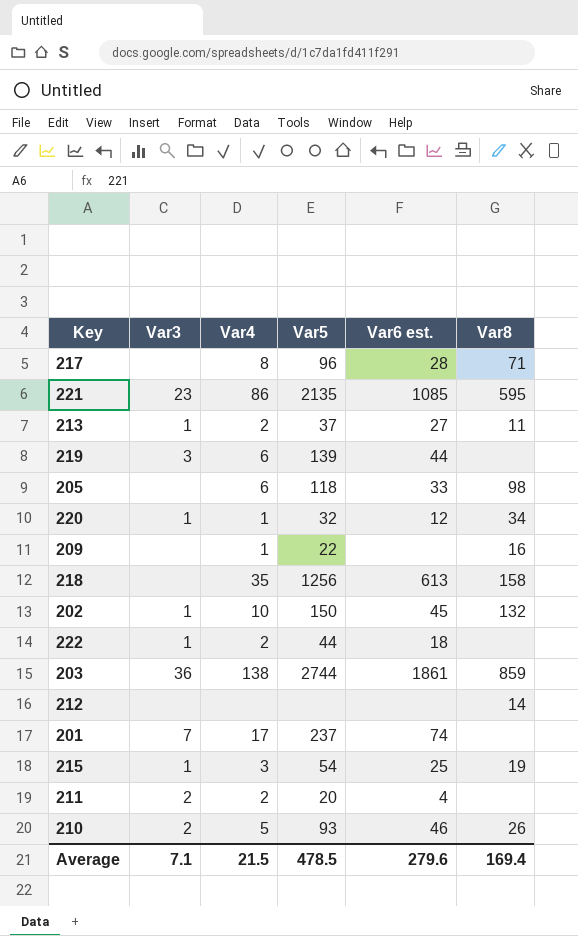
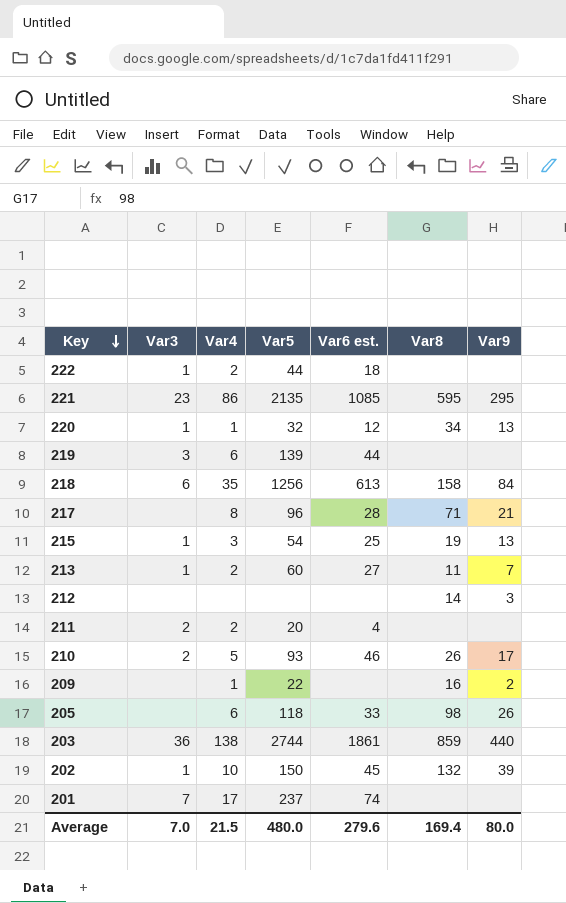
row order: none -> Key descending
column Var9 | position: none -> 7
218 | Var3: none -> 6
213 | Var5: 37 -> 60
Average | Var3: 7.1 -> 7.0
Average | Var5: 478.5 -> 480.0

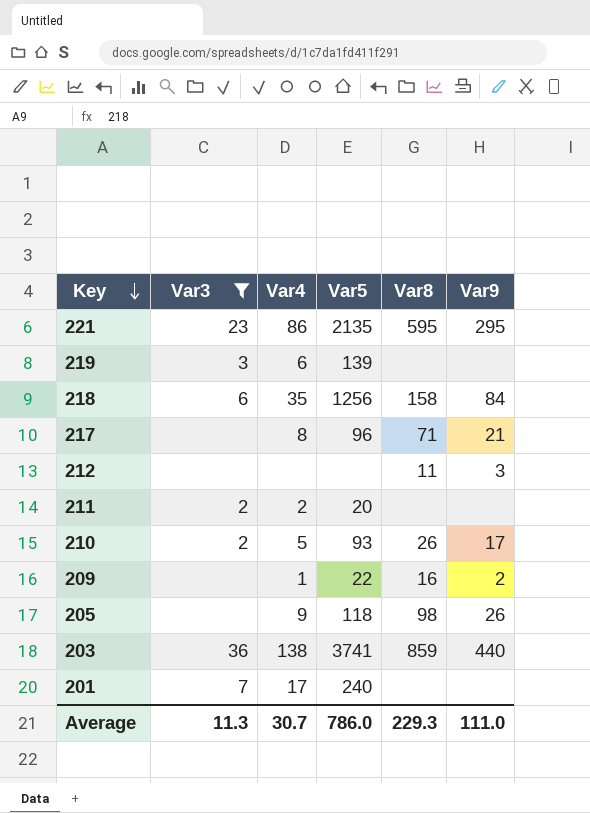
filter: none -> Var3 != 1
column Var6 est. | position: 5 -> none
212 | Var8: 14 -> 11
205 | Var4: 6 -> 9
203 | Var5: 2744 -> 3741
201 | Var5: 237 -> 240
Average | Var3: 7.0 -> 11.3
Average | Var4: 21.5 -> 30.7
Average | Var5: 480.0 -> 786.0
Average | Var8: 169.4 -> 229.3
Average | Var9: 80.0 -> 111.0

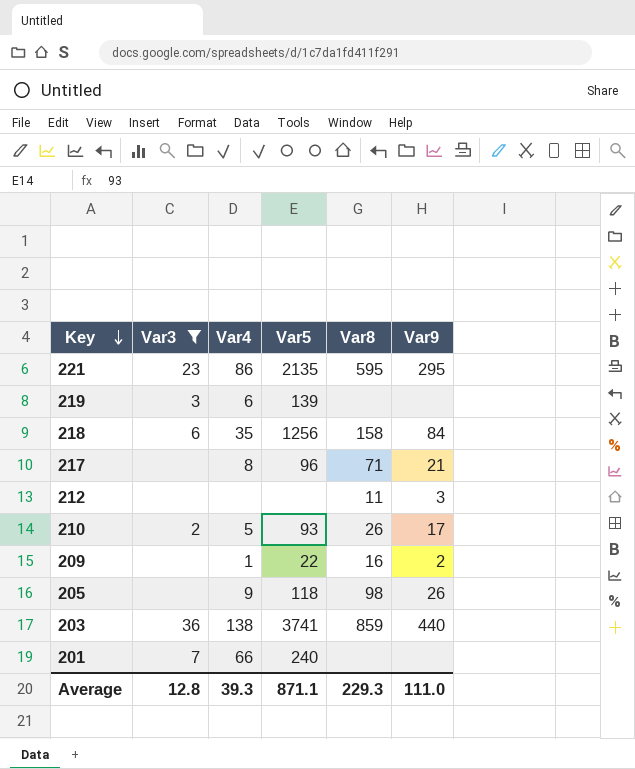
row 211: 2 | 2 | 20 | none | none -> none
201 | Var4: 17 -> 66
Average | Var3: 11.3 -> 12.8
Average | Var4: 30.7 -> 39.3
Average | Var5: 786.0 -> 871.1

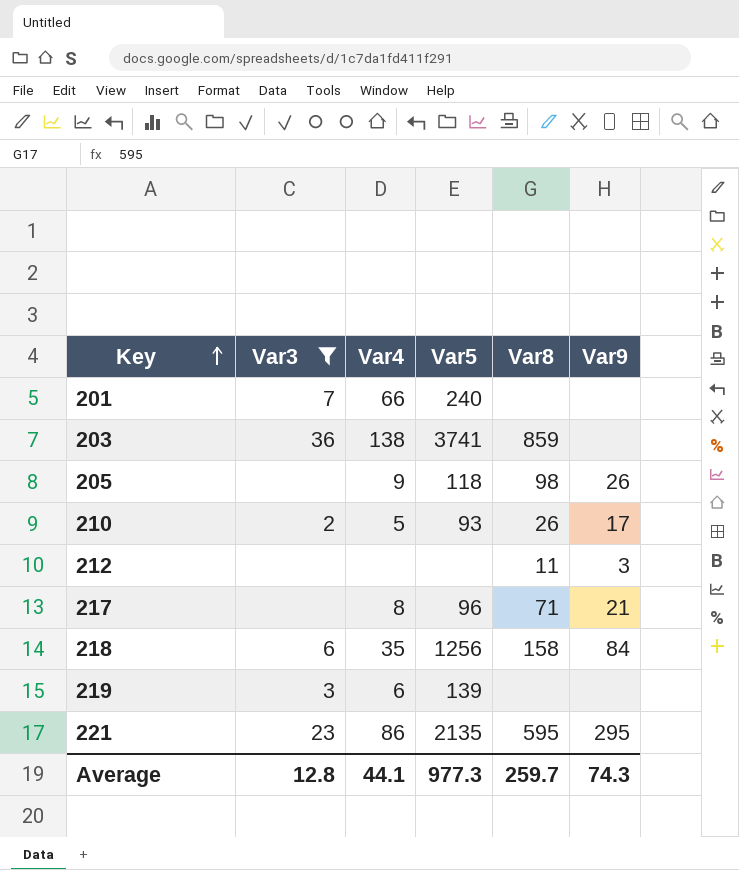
row order: Key descending -> Key ascending
row 209: none | 1 | 22 | 16 | 2 -> none
203 | Var9: 440 -> none
Average | Var4: 39.3 -> 44.1
Average | Var5: 871.1 -> 977.3
Average | Var8: 229.3 -> 259.7
Average | Var9: 111.0 -> 74.3

